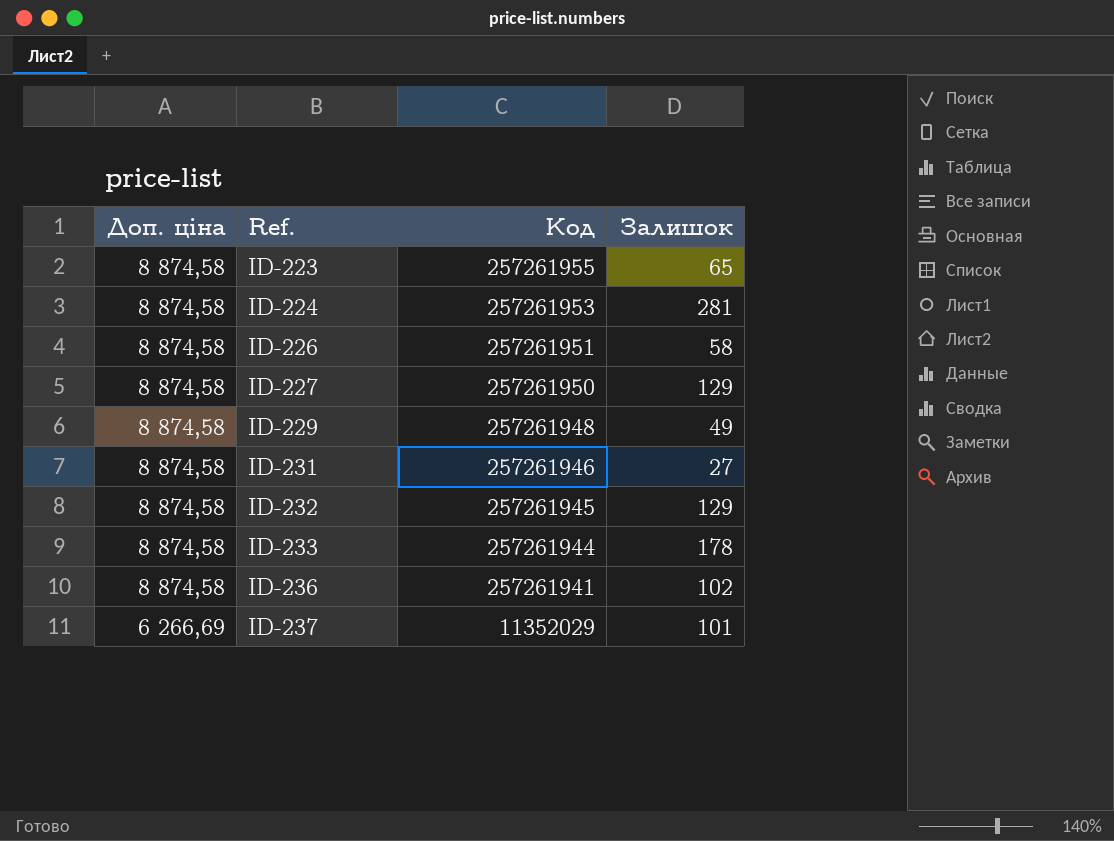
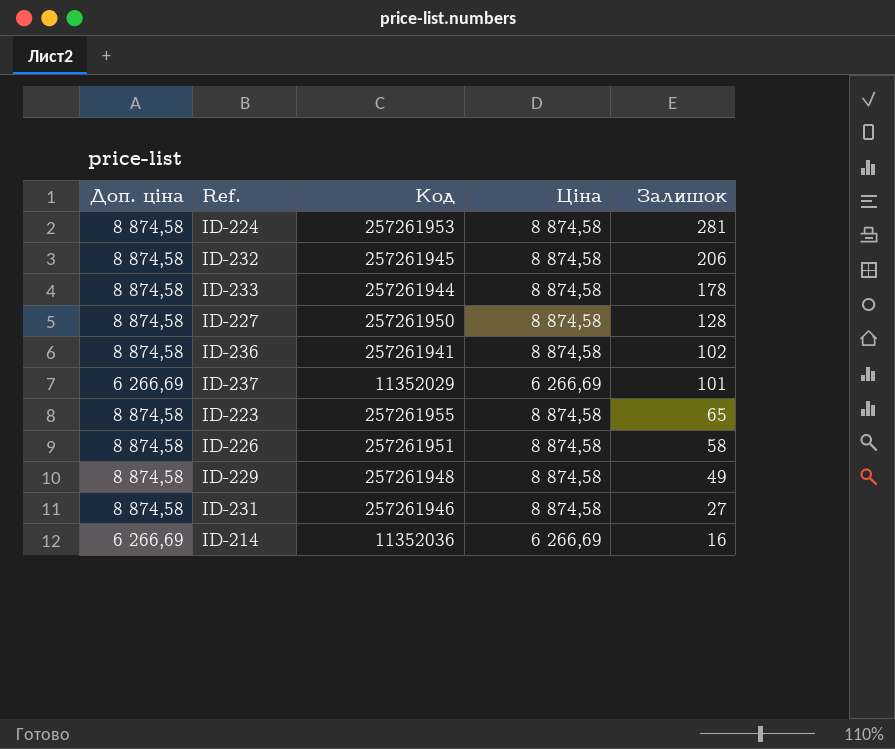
row order: Доп. ціна descending -> Залишок descending
column Ціна | position: none -> 4
ID-232 | Залишок: 129 -> 206
ID-227 | Залишок: 129 -> 128
row ID-214: none -> 6 266,69 | 11352036 | 6 266,69 | 16

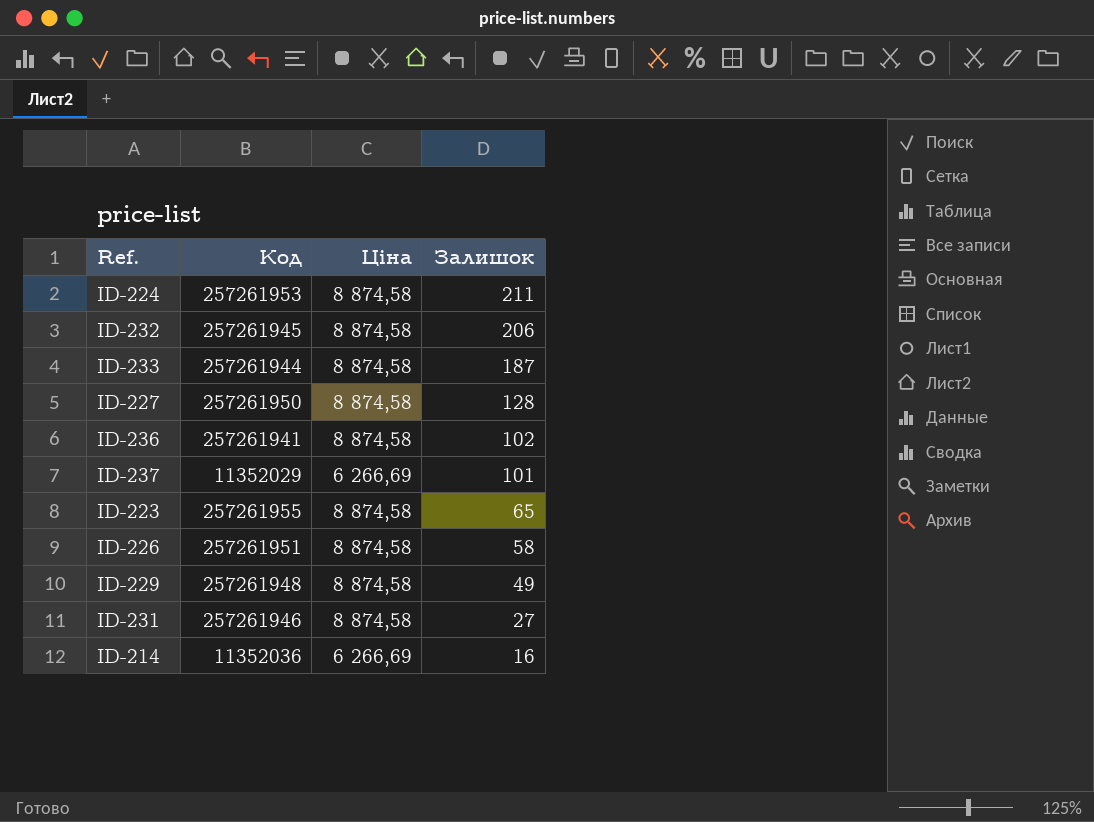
column Доп. ціна | position: 1 -> none
ID-224 | Залишок: 281 -> 211
ID-233 | Залишок: 178 -> 187

